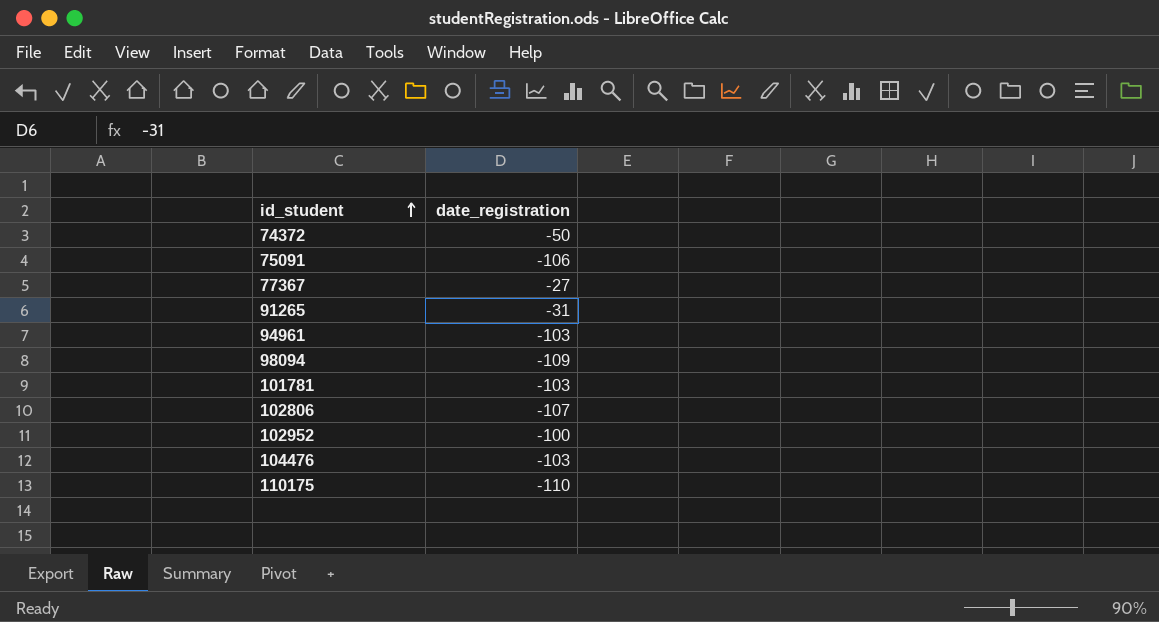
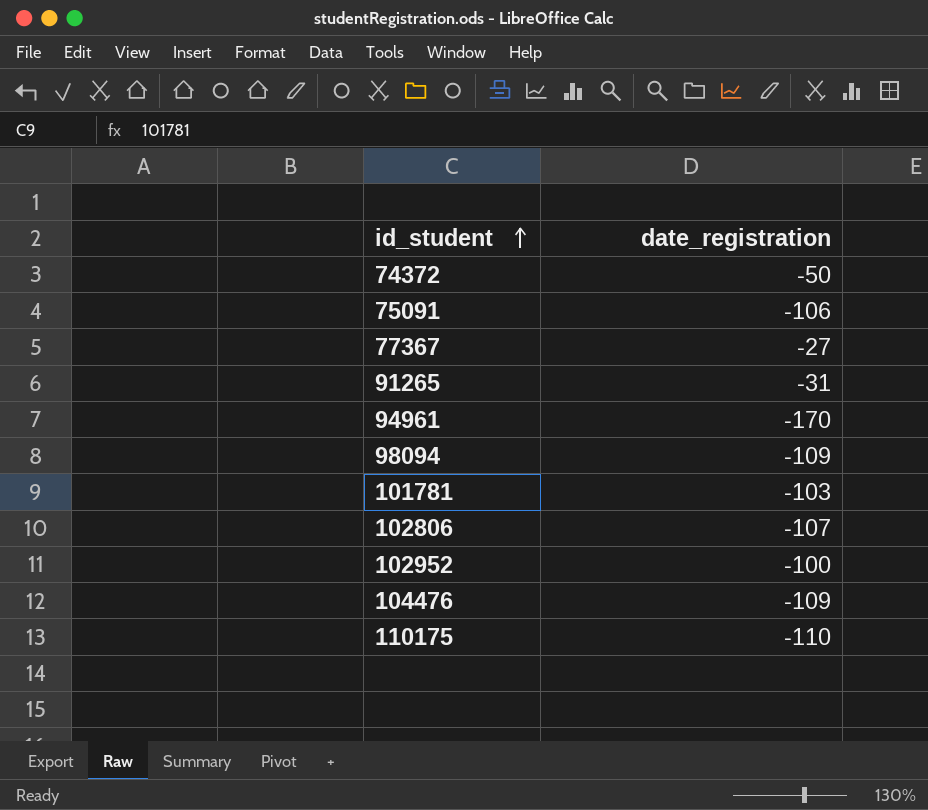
94961 | date_registration: -103 -> -170
104476 | date_registration: -103 -> -109

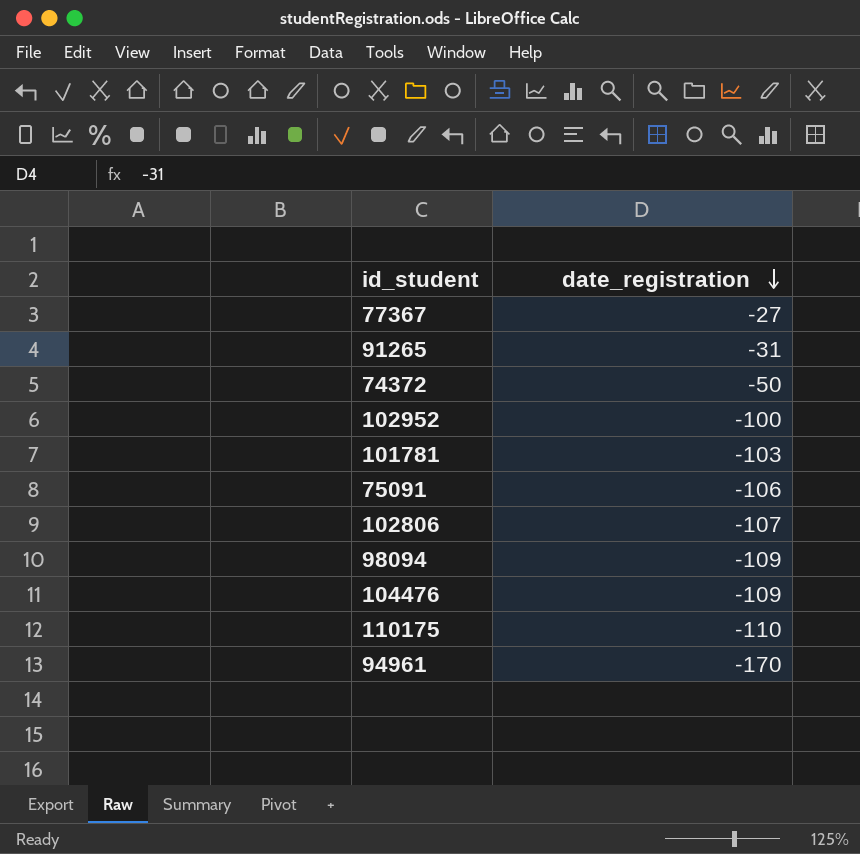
row order: id_student ascending -> date_registration descending

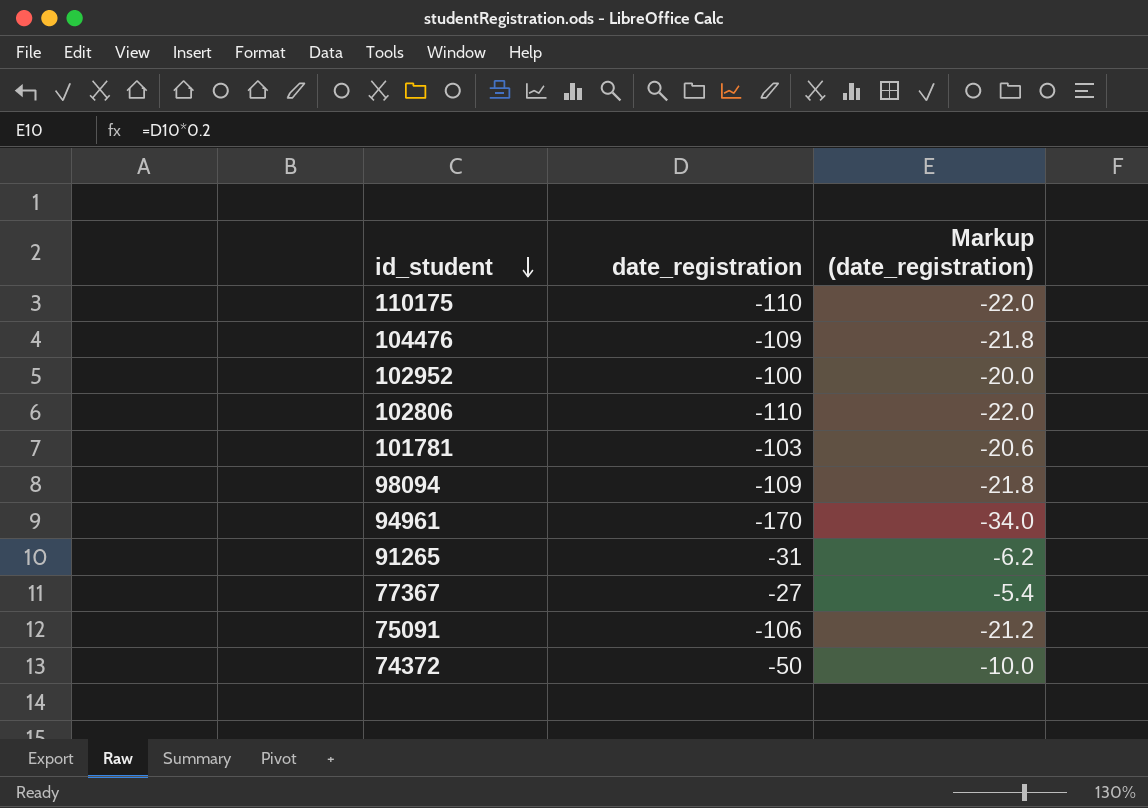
row order: date_registration descending -> id_student descending
column Markup (date_registration) | formula: none -> [date_registration] * 0.2
102806 | date_registration: -107 -> -110

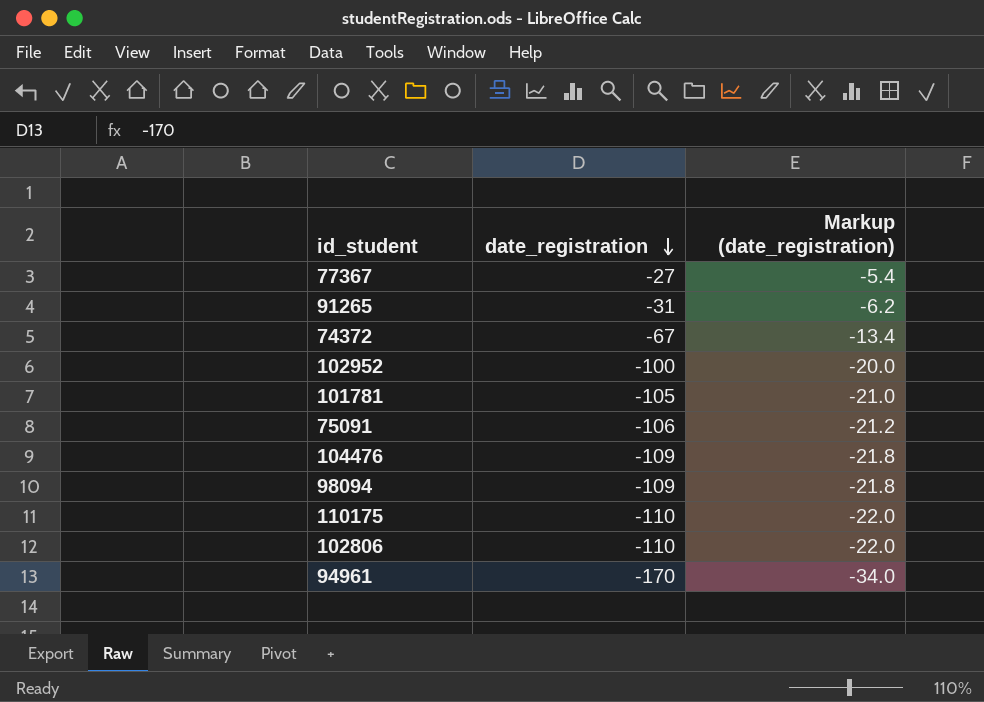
row order: id_student descending -> date_registration descending
74372 | date_registration: -50 -> -67
74372 | Markup (date_registration): -10.0 -> -13.4
101781 | date_registration: -103 -> -105
101781 | Markup (date_registration): -20.6 -> -21.0

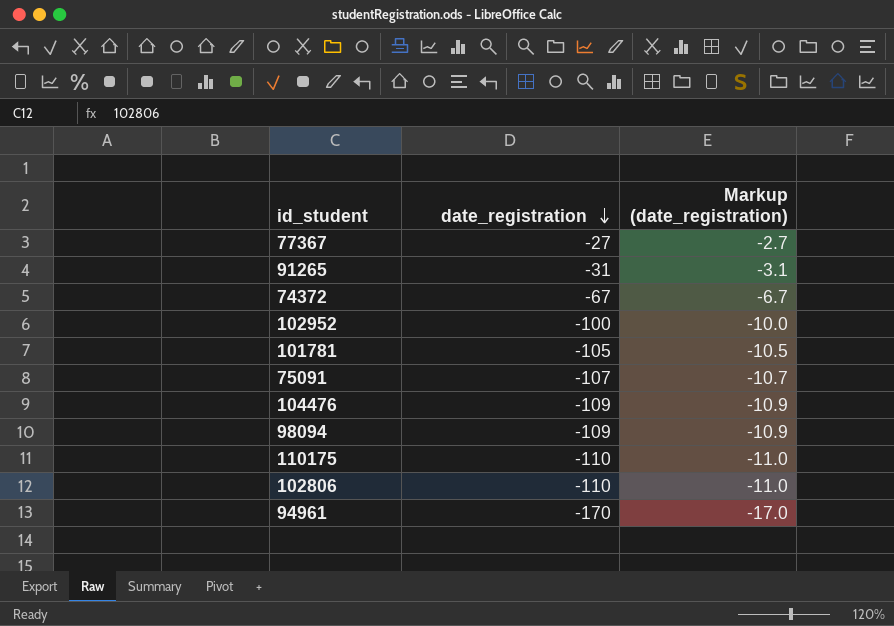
column Markup (date_registration) | formula: [date_registration] * 0.2 -> [date_registration] * 0.1
75091 | date_registration: -106 -> -107

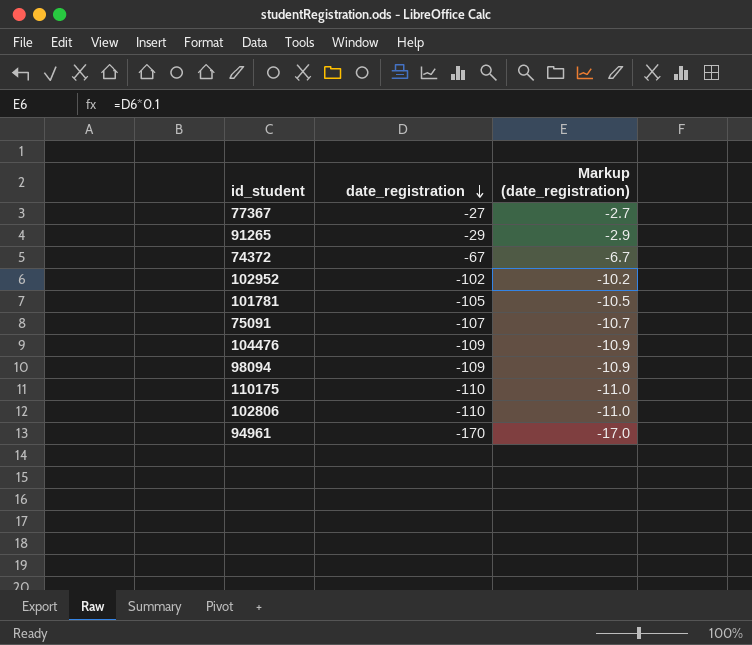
91265 | date_registration: -31 -> -29
91265 | Markup (date_registration): -3.1 -> -2.9
102952 | date_registration: -100 -> -102
102952 | Markup (date_registration): -10.0 -> -10.2

